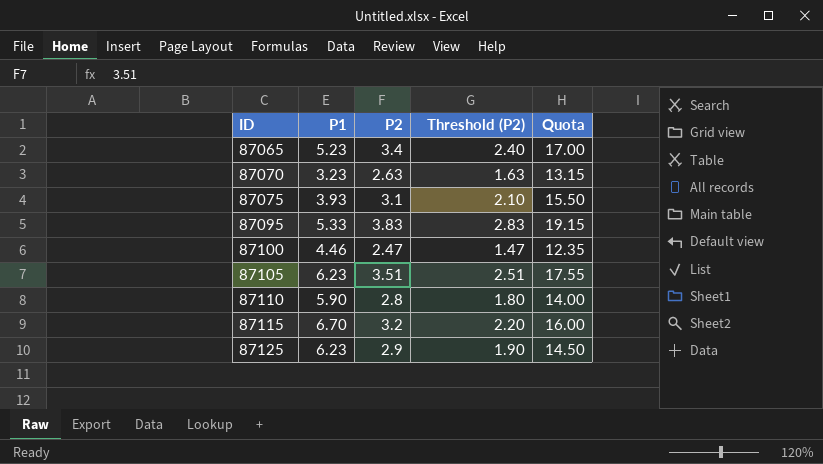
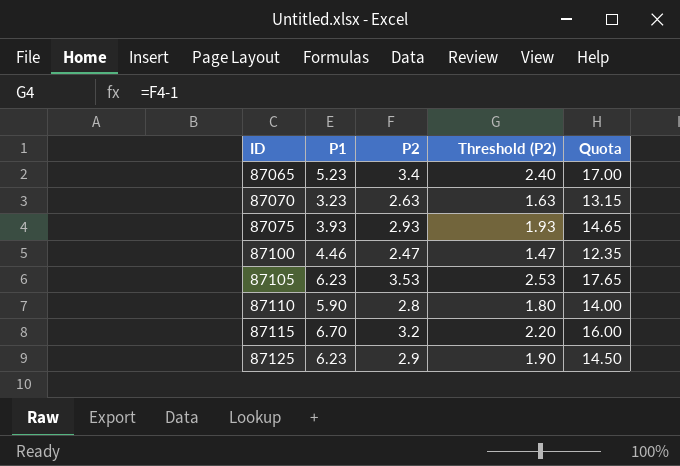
row 87095: 5.33 | 3.83 | 2.83 | 19.15 -> none
87075 | P2: 3.1 -> 2.93
87075 | Threshold (P2): 2.10 -> 1.93
87075 | Quota: 15.50 -> 14.65
87105 | P2: 3.51 -> 3.53
87105 | Threshold (P2): 2.51 -> 2.53
87105 | Quota: 17.55 -> 17.65

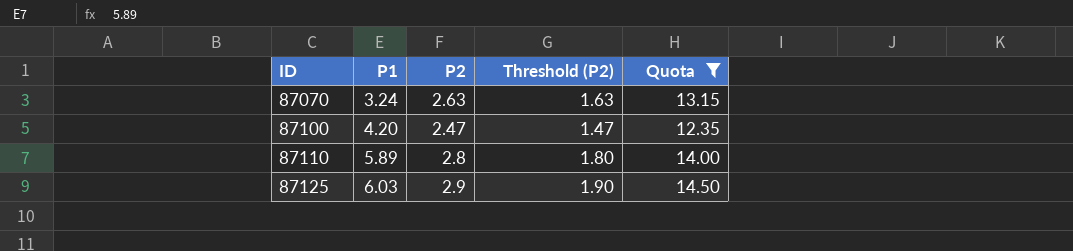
filter: none -> Quota <= 14.50
87070 | P1: 3.23 -> 3.24
87100 | P1: 4.46 -> 4.20
87110 | P1: 5.90 -> 5.89
87125 | P1: 6.23 -> 6.03

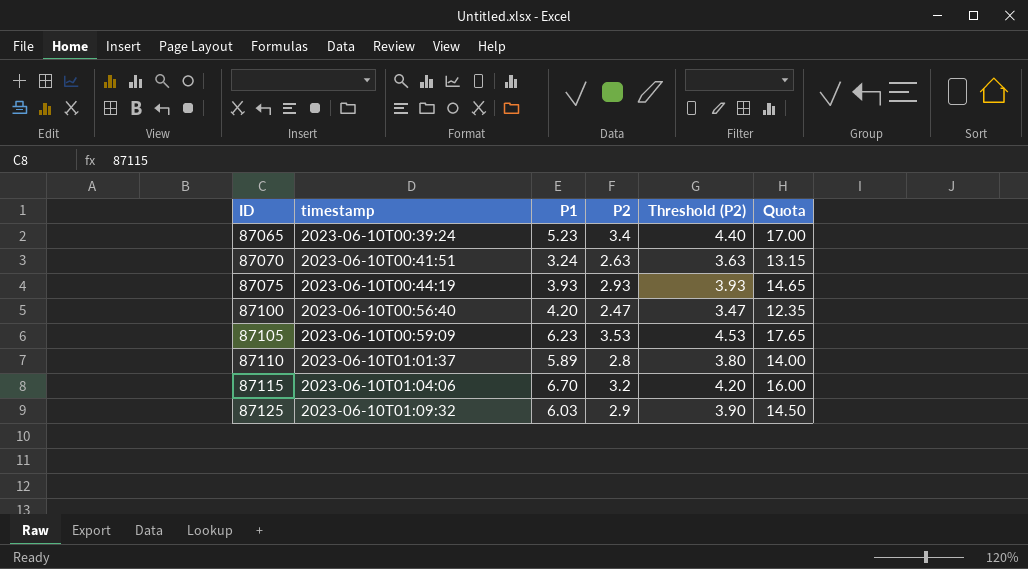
filter: Quota <= 14.50 -> none
column timestamp | position: none -> 2
column Threshold (P2) | formula: [P2] - 1 -> [P2] + 1

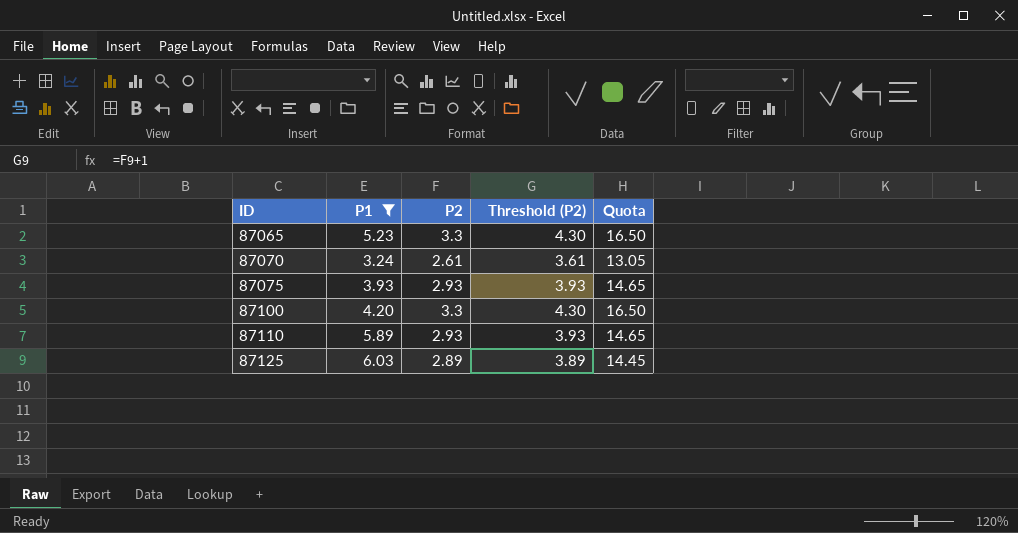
filter: none -> P1 <= 6.03
column timestamp | position: 2 -> none
87065 | P2: 3.4 -> 3.3
87065 | Threshold (P2): 4.40 -> 4.30
87065 | Quota: 17.00 -> 16.50
87070 | P2: 2.63 -> 2.61
87070 | Threshold (P2): 3.63 -> 3.61
87070 | Quota: 13.15 -> 13.05
87100 | P2: 2.47 -> 3.3
87100 | Threshold (P2): 3.47 -> 4.30
87100 | Quota: 12.35 -> 16.50
87110 | P2: 2.8 -> 2.93
87110 | Threshold (P2): 3.80 -> 3.93
87110 | Quota: 14.00 -> 14.65
87125 | P2: 2.9 -> 2.89
87125 | Threshold (P2): 3.90 -> 3.89
87125 | Quota: 14.50 -> 14.45

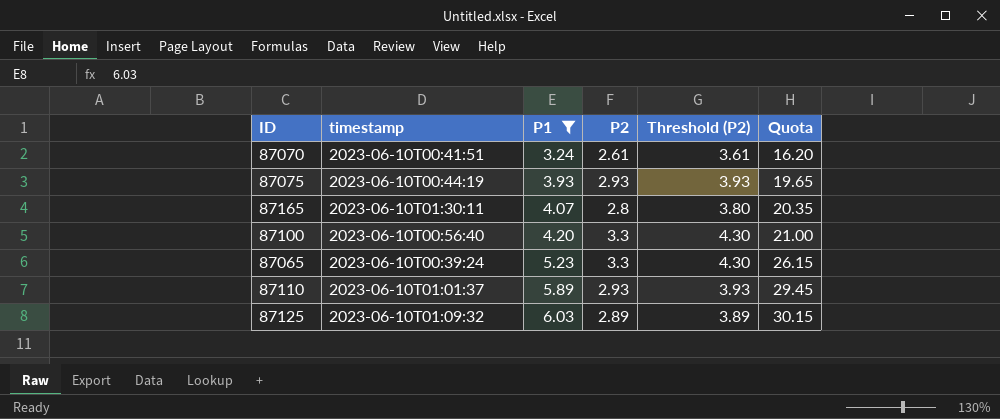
row order: ID ascending -> P1 ascending
column timestamp | position: none -> 2
column Quota | formula: [P2] * 5 -> [P1] * 5
row 87165: none -> 2023-06-10T01:30:11 | 4.07 | 2.8 | 3.80 | 20.35

